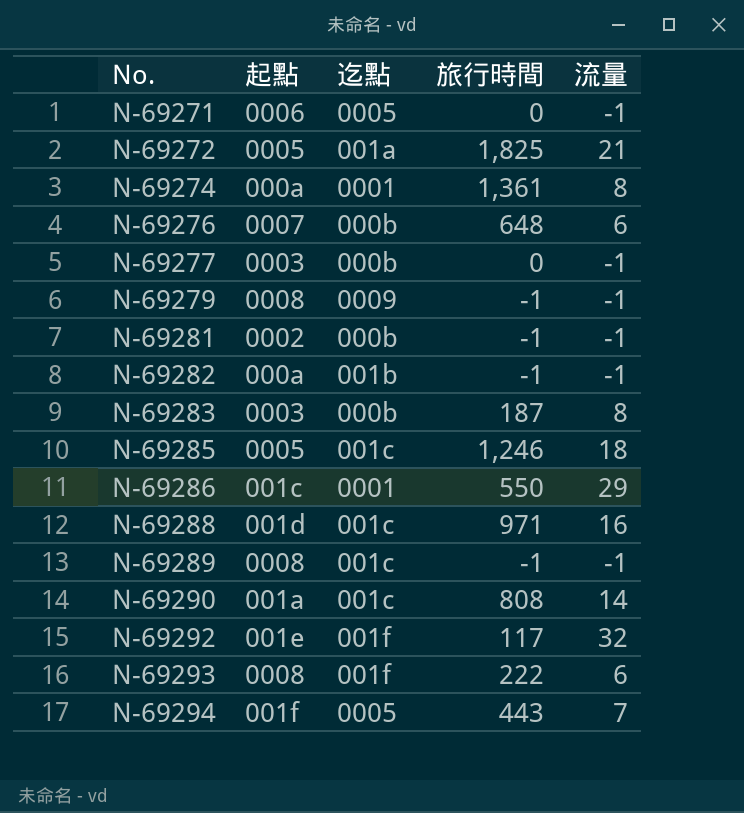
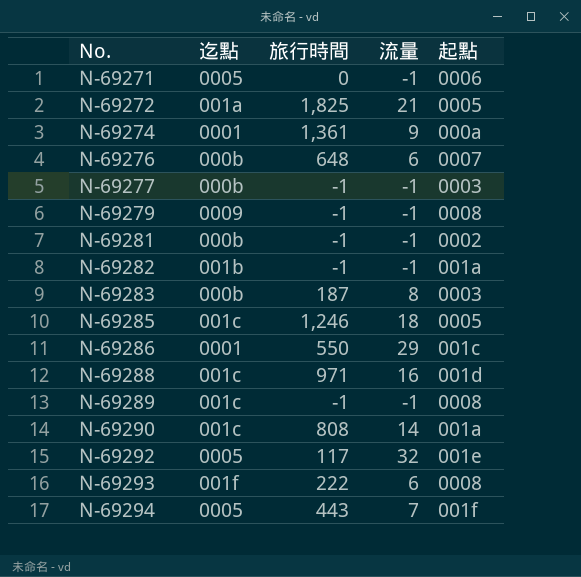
column 起點 | position: 2 -> 5
N-69274 | 流量: 8 -> 9
N-69277 | 旅行時間: 0 -> -1
N-69282 | 起點: 000a -> 001a
N-69292 | 迄點: 001f -> 0005

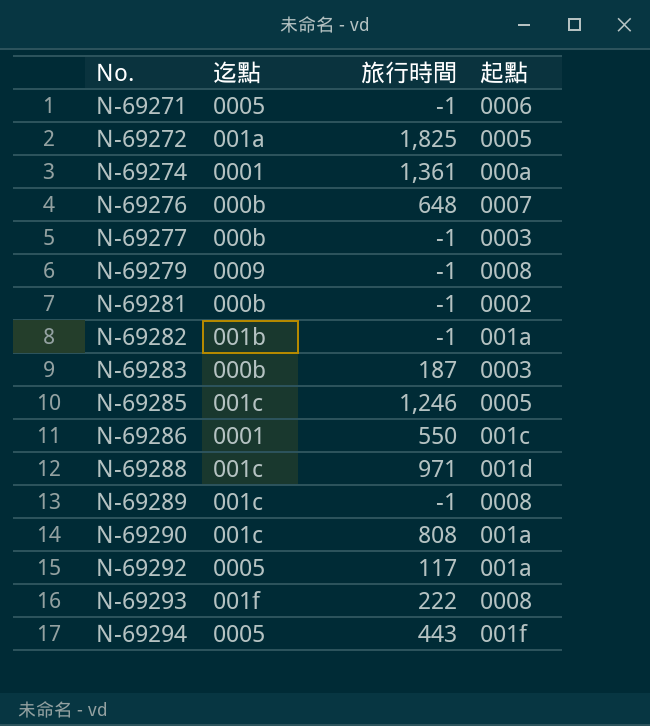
column 流量 | position: 4 -> none
N-69271 | 旅行時間: 0 -> -1
N-69292 | 起點: 001e -> 001a

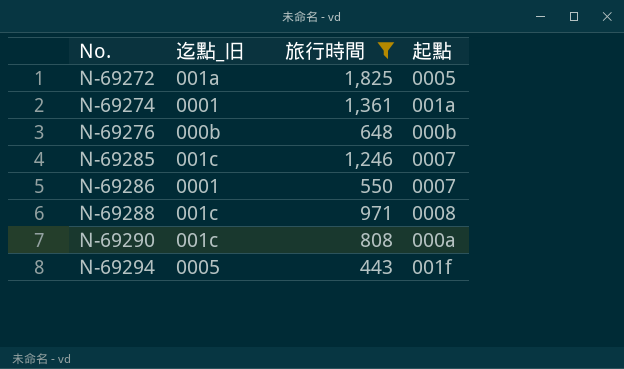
filter: none -> 旅行時間 >= 443
column name: 迄點 -> 迄點_旧
N-69274 | 起點: 000a -> 001a
N-69276 | 起點: 0007 -> 000b
N-69285 | 起點: 0005 -> 0007
N-69286 | 起點: 001c -> 0007
N-69288 | 起點: 001d -> 0008
N-69290 | 起點: 001a -> 000a

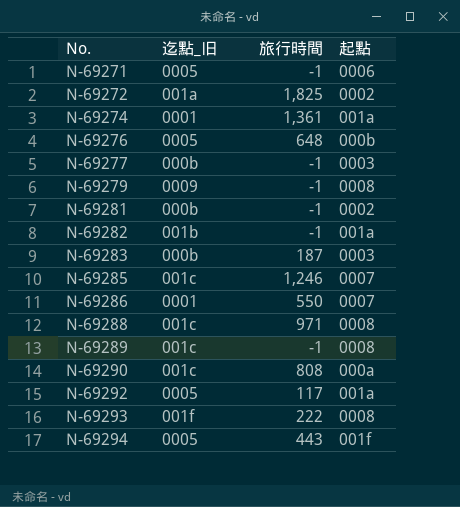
filter: 旅行時間 >= 443 -> none
N-69272 | 起點: 0005 -> 0002
N-69276 | 迄點_旧: 000b -> 0005

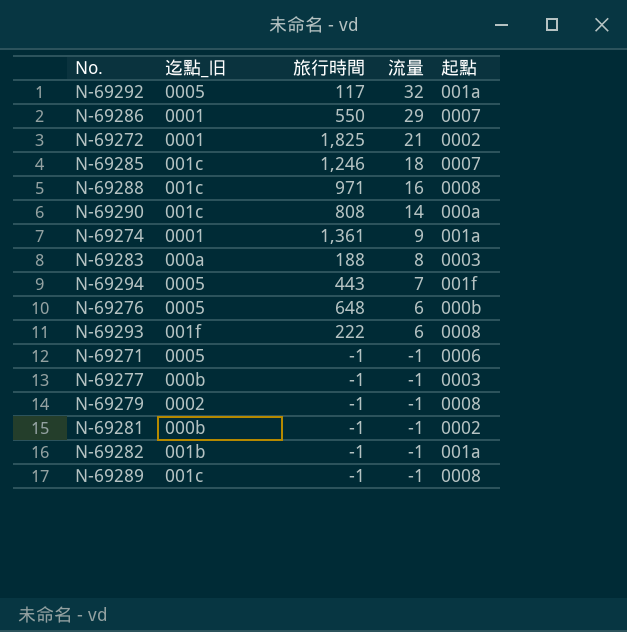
row order: No. ascending -> 流量 descending
column 流量 | position: none -> 4
N-69272 | 迄點_旧: 001a -> 0001
N-69283 | 迄點_旧: 000b -> 000a
N-69283 | 旅行時間: 187 -> 188
N-69279 | 迄點_旧: 0009 -> 0002

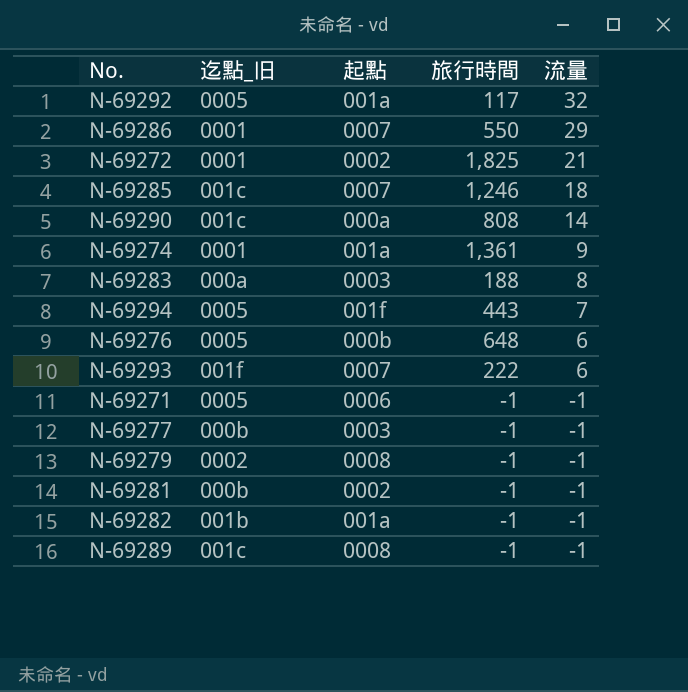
column 起點 | position: 5 -> 3
row N-69288: 001c | 971 | 16 | 0008 -> none
N-69293 | 起點: 0008 -> 0007

